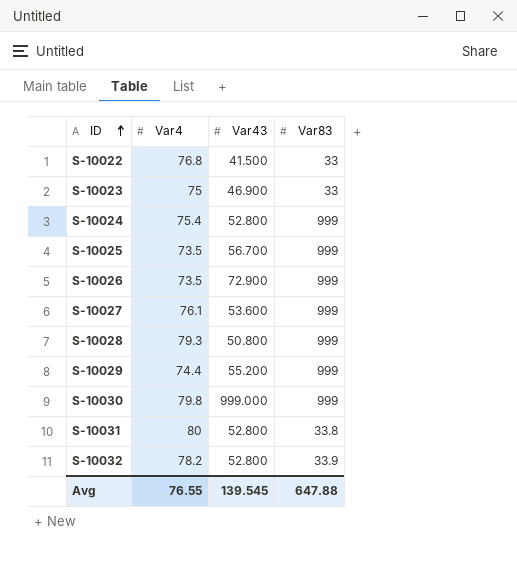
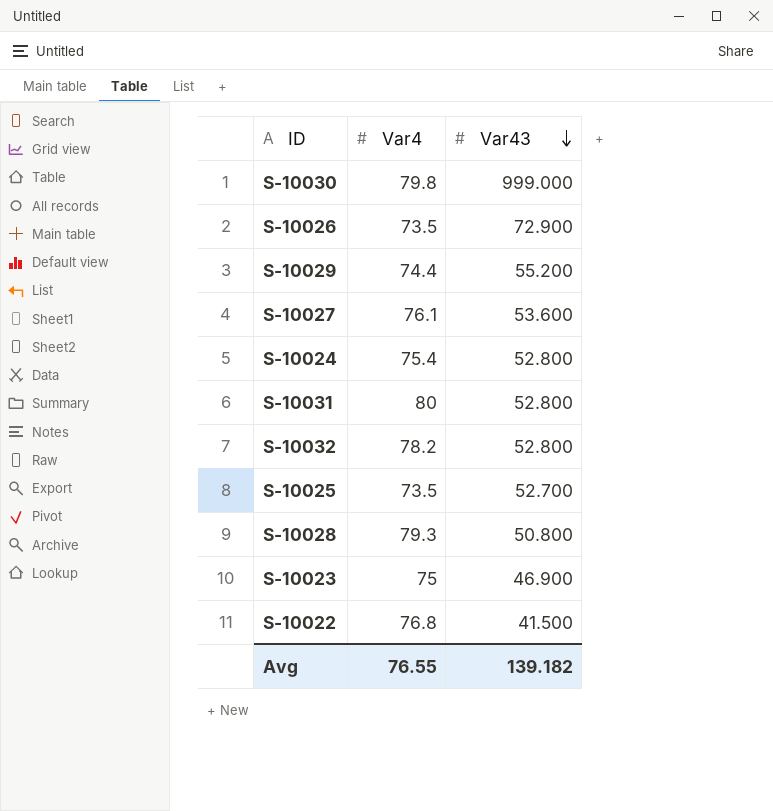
row order: ID ascending -> Var43 descending
column Var83 | position: 4 -> none
S-10025 | Var43: 56.700 -> 52.700
Avg | Var43: 139.545 -> 139.182

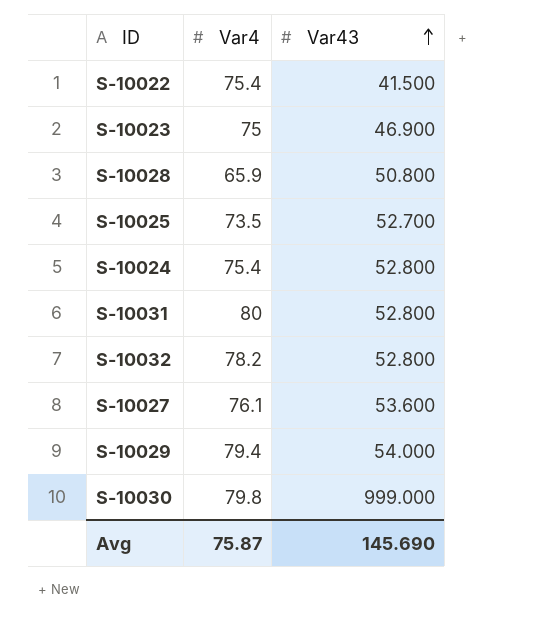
row order: Var43 descending -> Var43 ascending
row S-10026: 73.5 | 72.900 -> none
S-10022 | Var4: 76.8 -> 75.4
S-10028 | Var4: 79.3 -> 65.9
S-10029 | Var4: 74.4 -> 79.4
S-10029 | Var43: 55.200 -> 54.000
Avg | Var4: 76.55 -> 75.87
Avg | Var43: 139.182 -> 145.690

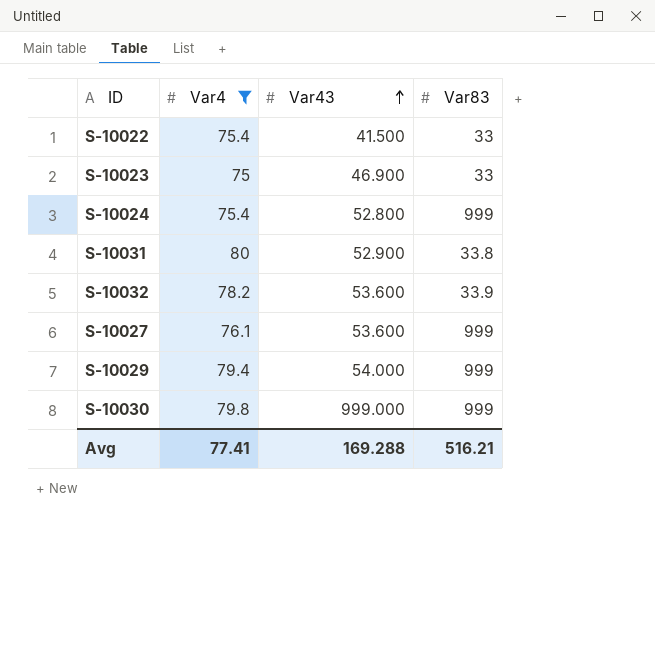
filter: none -> Var4 >= 75
column Var83 | position: none -> 4
S-10031 | Var43: 52.800 -> 52.900
S-10032 | Var43: 52.800 -> 53.600
Avg | Var4: 75.87 -> 77.41
Avg | Var43: 145.690 -> 169.288

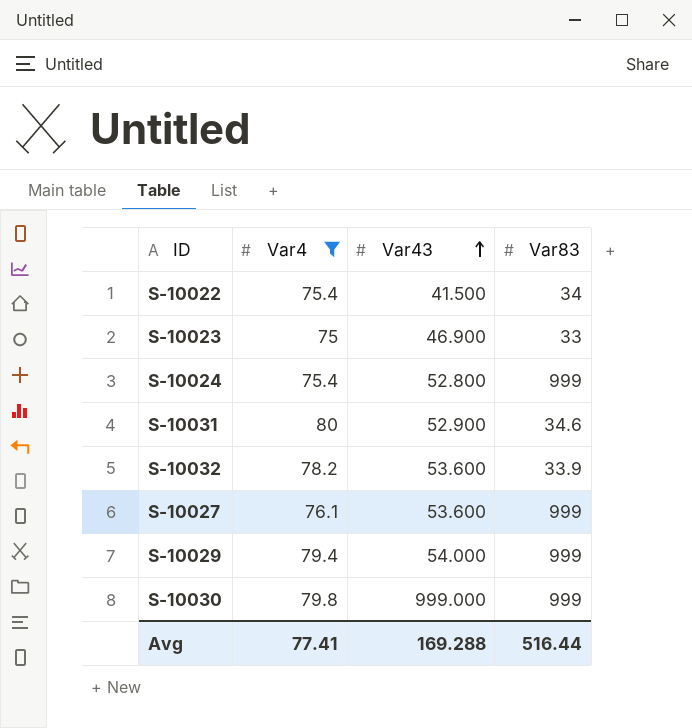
S-10022 | Var83: 33 -> 34
S-10031 | Var83: 33.8 -> 34.6
Avg | Var83: 516.21 -> 516.44

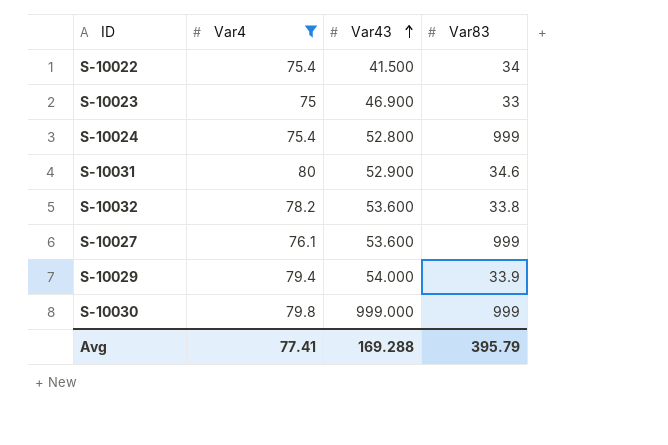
S-10032 | Var83: 33.9 -> 33.8
S-10029 | Var83: 999 -> 33.9
Avg | Var83: 516.44 -> 395.79

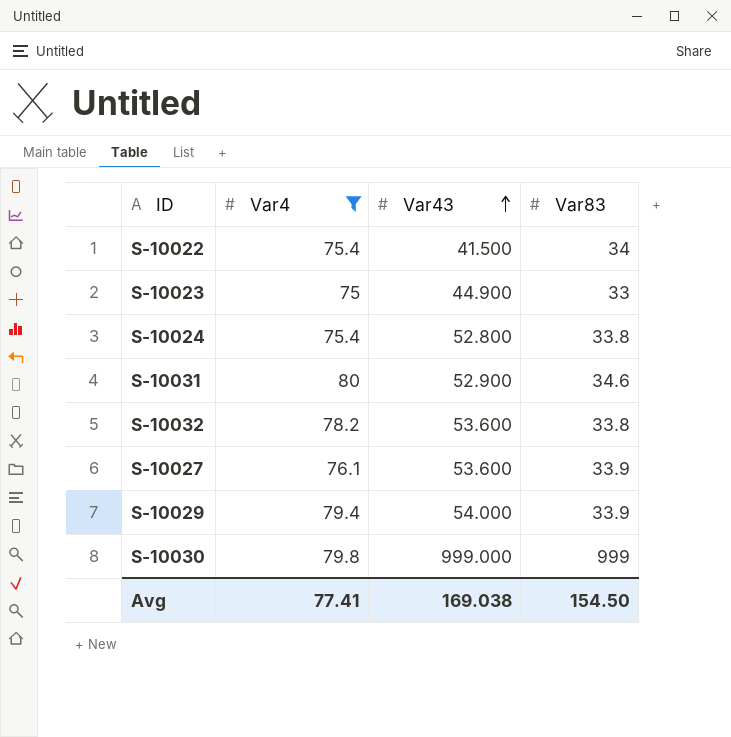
S-10023 | Var43: 46.900 -> 44.900
S-10024 | Var83: 999 -> 33.8
S-10027 | Var83: 999 -> 33.9
Avg | Var43: 169.288 -> 169.038
Avg | Var83: 395.79 -> 154.50

